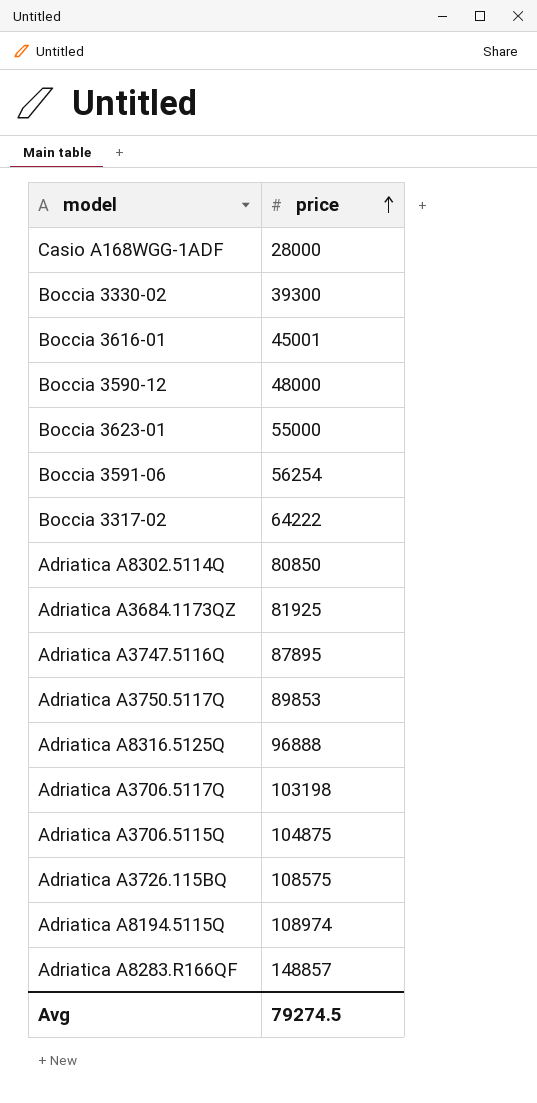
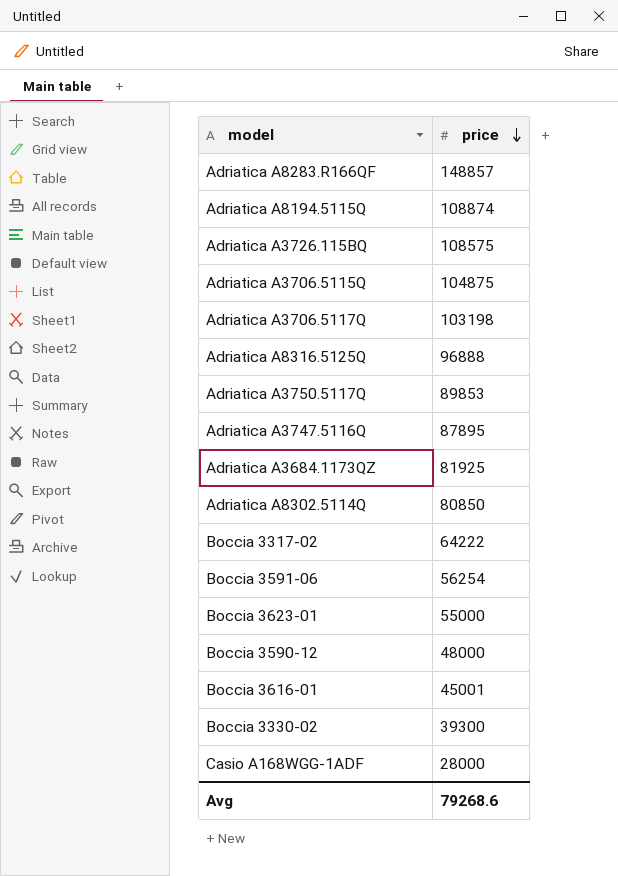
row order: price ascending -> price descending
Adriatica A8194.5115Q | price: 108974 -> 108874
Avg | price: 79274.5 -> 79268.6

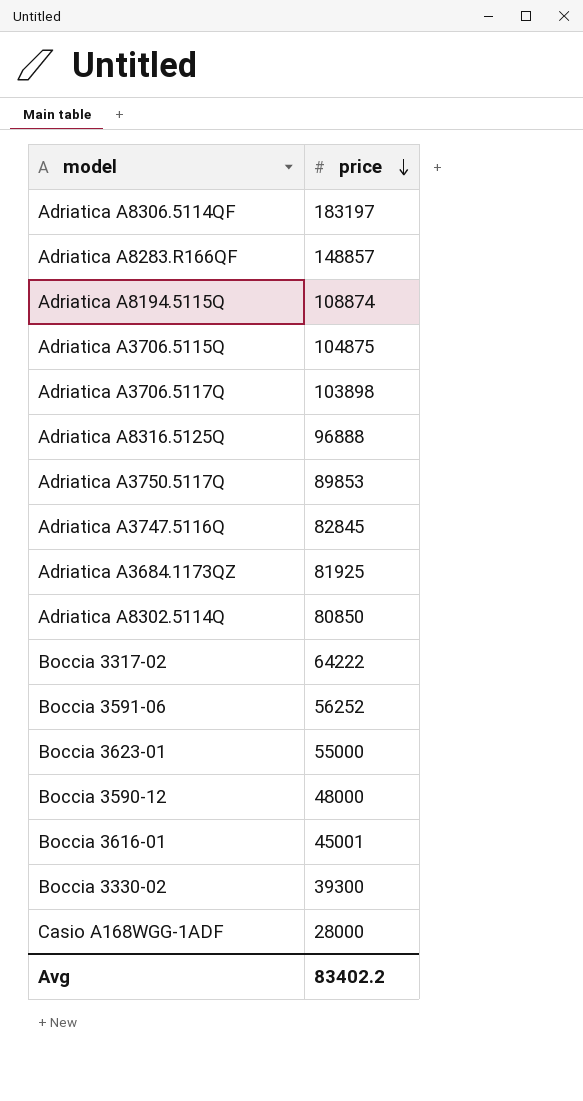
row Adriatica A3726.115BQ: 108575 -> none
row Adriatica A8306.5114QF: none -> 183197
Adriatica A3706.5117Q | price: 103198 -> 103898
Adriatica A3747.5116Q | price: 87895 -> 82845
Boccia 3591-06 | price: 56254 -> 56252
Avg | price: 79268.6 -> 83402.2

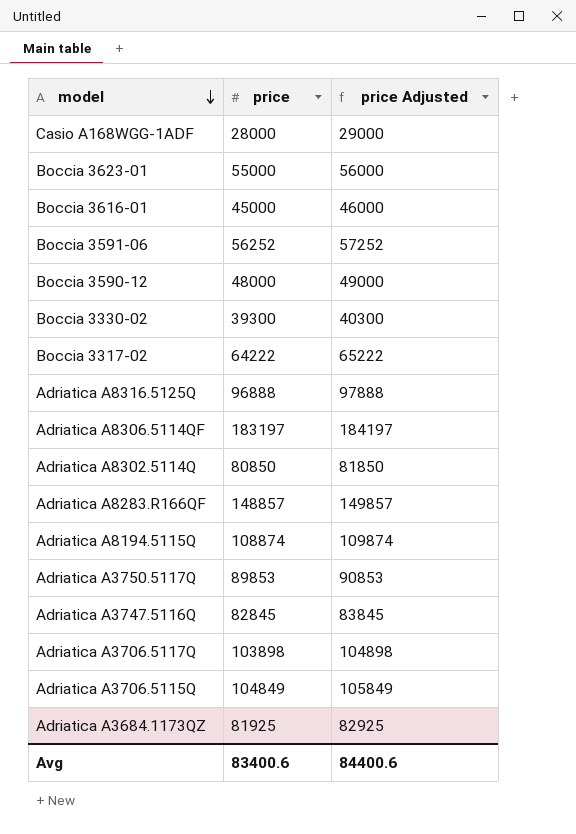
row order: price descending -> model descending
column price Adjusted | formula: none -> [price] + 1000
Boccia 3616-01 | price: 45001 -> 45000
Adriatica A3706.5115Q | price: 104875 -> 104849
Avg | price: 83402.2 -> 83400.6

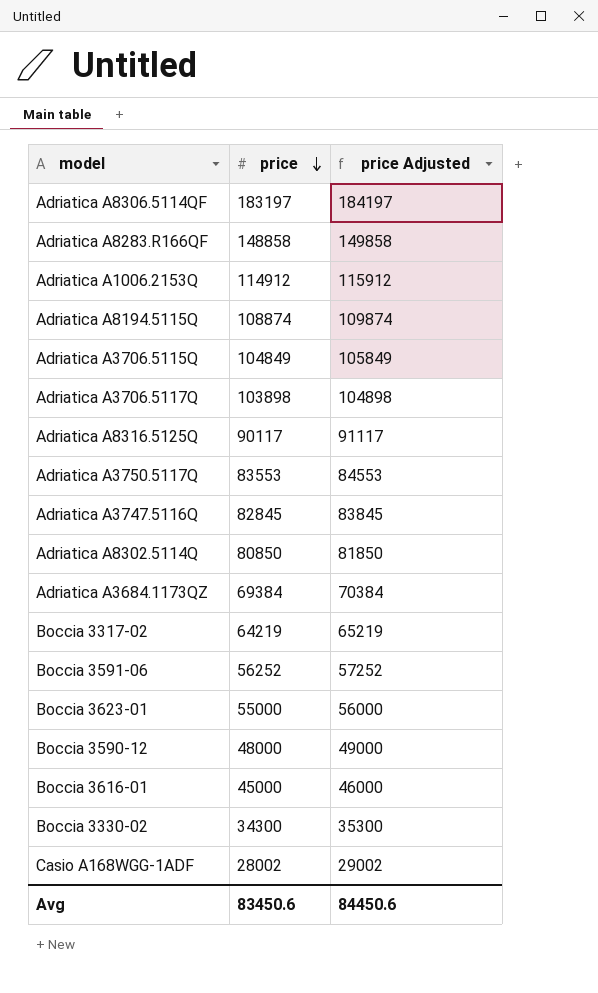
row order: model descending -> price descending
Adriatica A8283.R166QF | price: 148857 -> 148858
Adriatica A8283.R166QF | price Adjusted: 149857 -> 149858
row Adriatica A1006.2153Q: none -> 114912 | 115912
Adriatica A8316.5125Q | price: 96888 -> 90117
Adriatica A8316.5125Q | price Adjusted: 97888 -> 91117
Adriatica A3750.5117Q | price: 89853 -> 83553
Adriatica A3750.5117Q | price Adjusted: 90853 -> 84553
Adriatica A3684.1173QZ | price: 81925 -> 69384
Adriatica A3684.1173QZ | price Adjusted: 82925 -> 70384
Boccia 3317-02 | price: 64222 -> 64219
Boccia 3317-02 | price Adjusted: 65222 -> 65219
Boccia 3330-02 | price: 39300 -> 34300
Boccia 3330-02 | price Adjusted: 40300 -> 35300
Casio A168WGG-1ADF | price: 28000 -> 28002
Casio A168WGG-1ADF | price Adjusted: 29000 -> 29002
Avg | price: 83400.6 -> 83450.6
Avg | price Adjusted: 84400.6 -> 84450.6

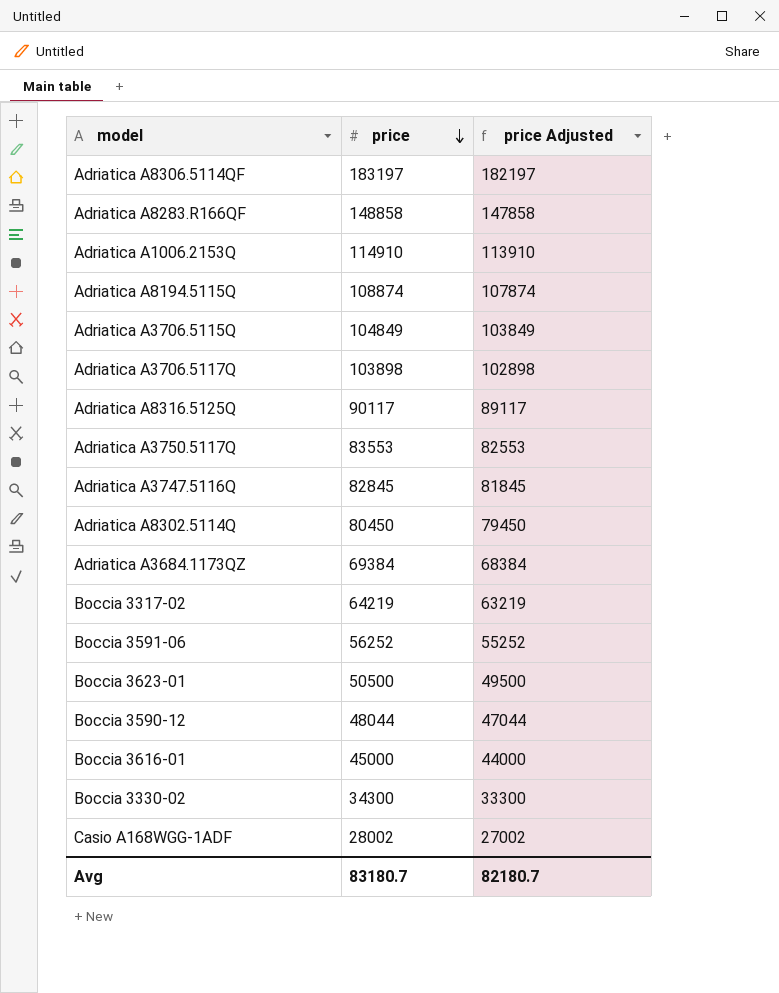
column price Adjusted | formula: [price] + 1000 -> [price] - 1000
Adriatica A1006.2153Q | price: 114912 -> 114910
Adriatica A8302.5114Q | price: 80850 -> 80450
Boccia 3623-01 | price: 55000 -> 50500
Boccia 3590-12 | price: 48000 -> 48044
Avg | price: 83450.6 -> 83180.7
Avg | price Adjusted: 84450.6 -> 82180.7

